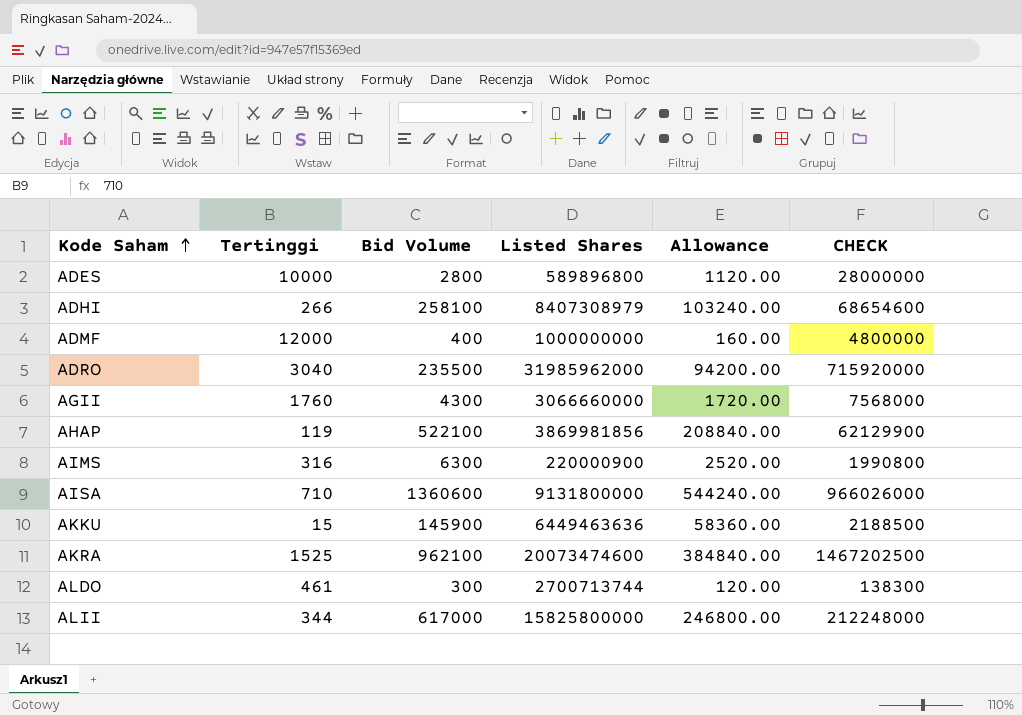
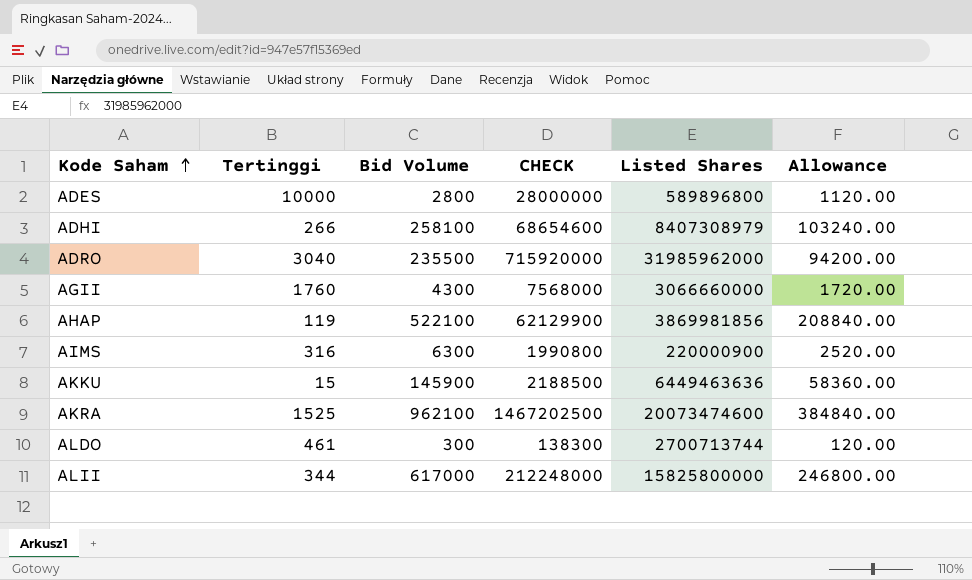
column CHECK | position: 6 -> 4
row ADMF: 12000 | 400 | 1000000000 | 160.00 | 4800000 -> none
row AISA: 710 | 1360600 | 9131800000 | 544240.00 | 966026000 -> none

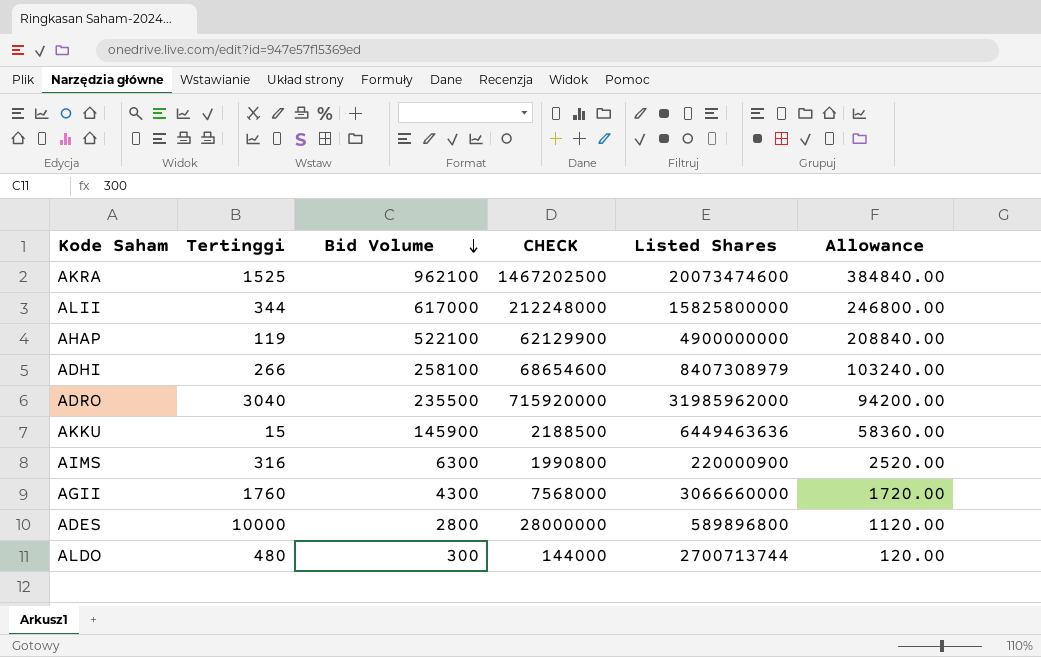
row order: Kode Saham ascending -> Bid Volume descending
AHAP | Listed Shares: 3869981856 -> 4900000000
ALDO | Tertinggi: 461 -> 480
ALDO | CHECK: 138300 -> 144000

